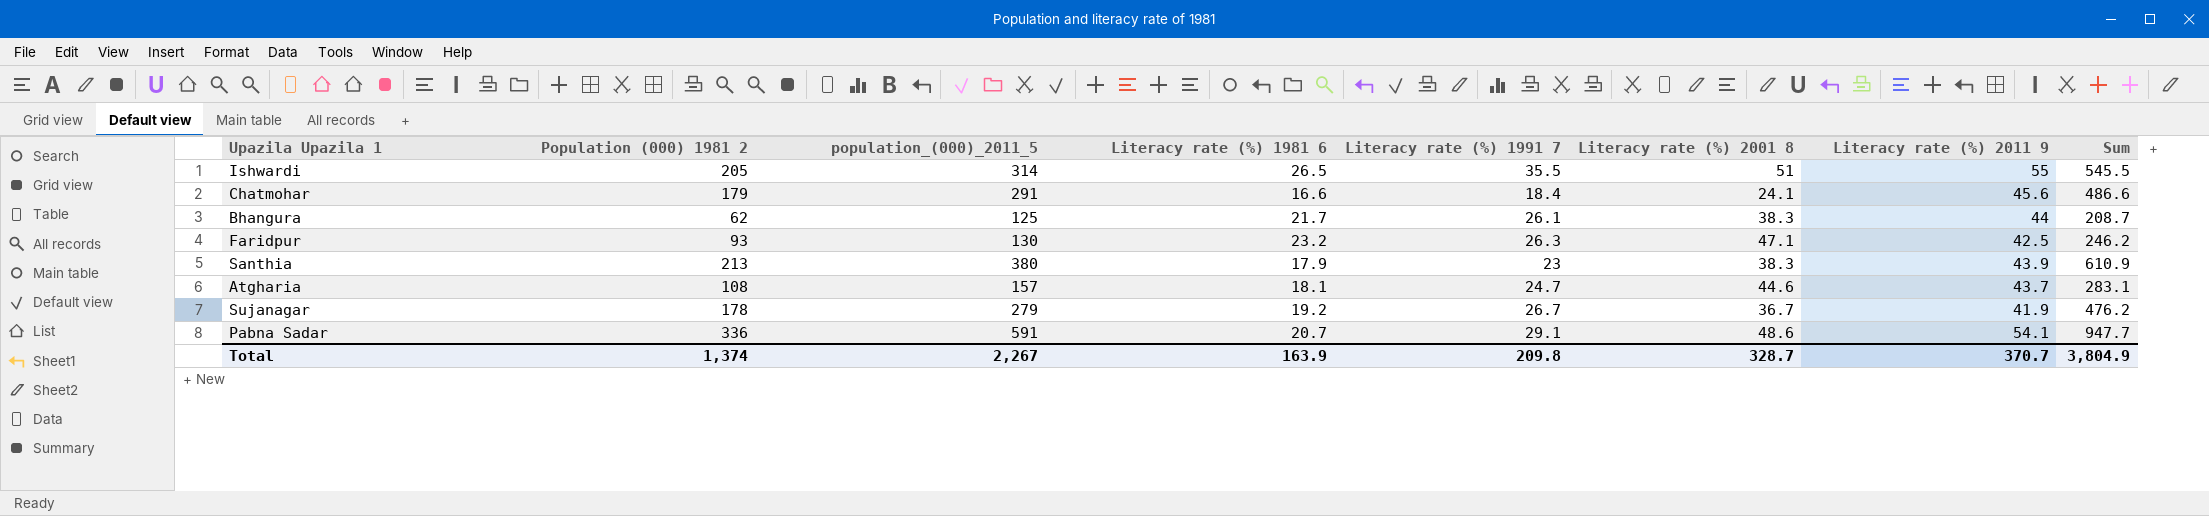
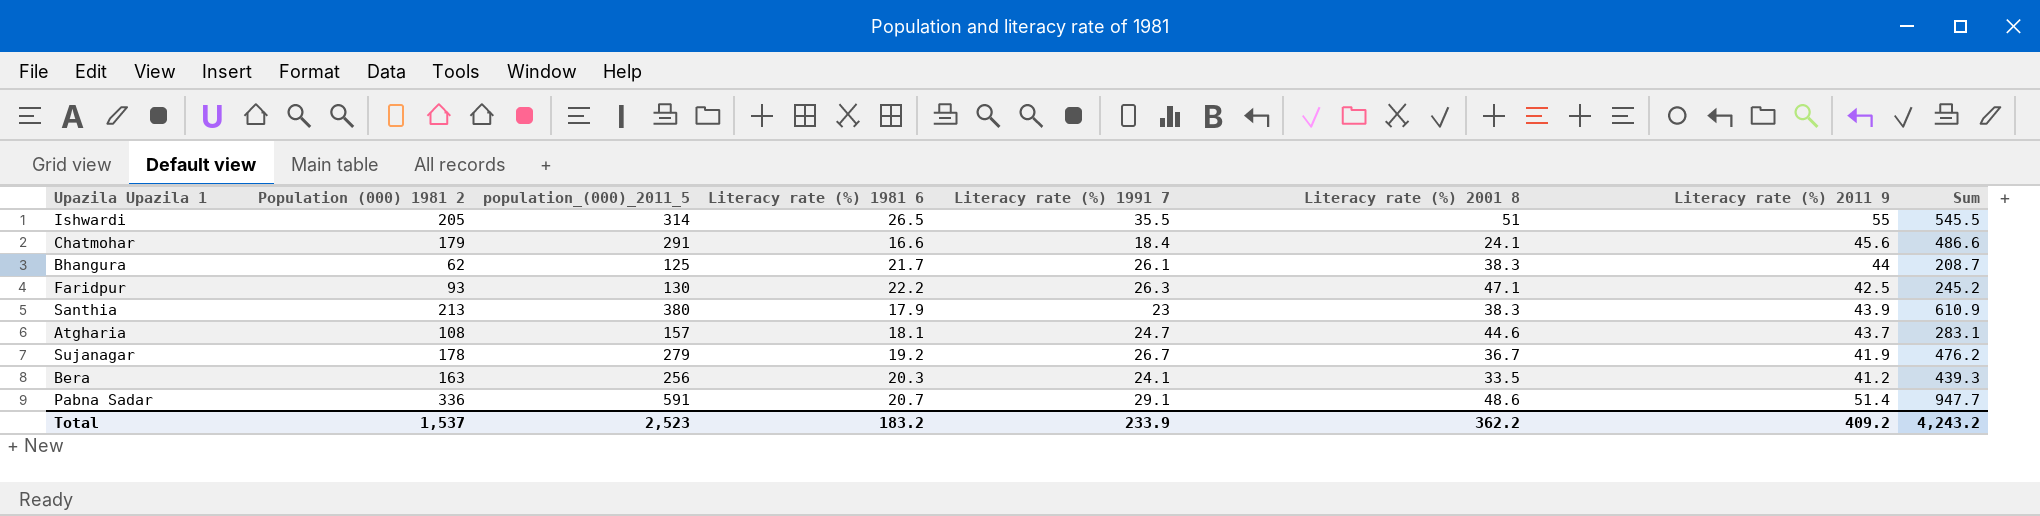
Faridpur | Literacy rate (%) 1981 6: 23.2 -> 22.2
Faridpur | Sum: 246.2 -> 245.2
row Bera: none -> 163 | 256 | 20.3 | 24.1 | 33.5 | 41.2 | 439.3
Pabna Sadar | Literacy rate (%) 2011 9: 54.1 -> 51.4
Total | Population (000) 1981 2: 1,374 -> 1,537
Total | population_(000)_2011_5: 2,267 -> 2,523
Total | Literacy rate (%) 1981 6: 163.9 -> 183.2
Total | Literacy rate (%) 1991 7: 209.8 -> 233.9
Total | Literacy rate (%) 2001 8: 328.7 -> 362.2
Total | Literacy rate (%) 2011 9: 370.7 -> 409.2
Total | Sum: 3,804.9 -> 4,243.2

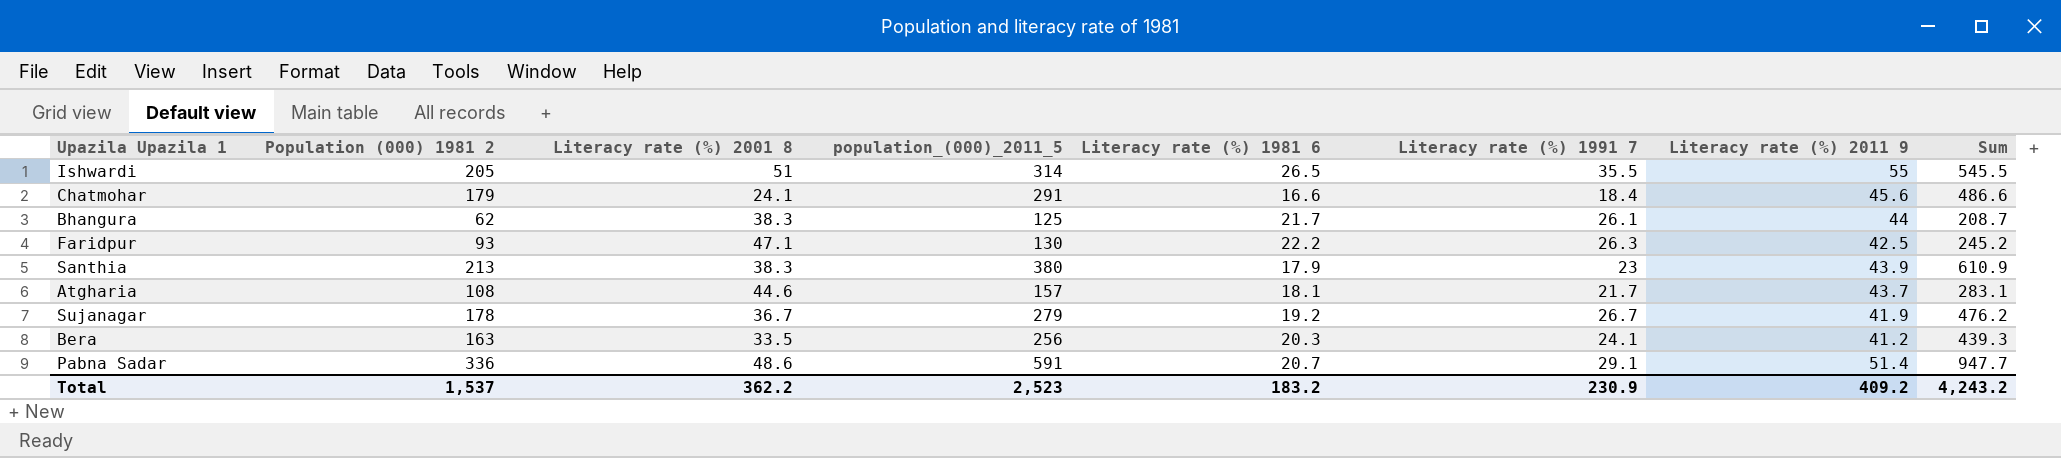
column Literacy rate (%) 2001 8 | position: 6 -> 3
Atgharia | Literacy rate (%) 1991 7: 24.7 -> 21.7
Total | Literacy rate (%) 1991 7: 233.9 -> 230.9

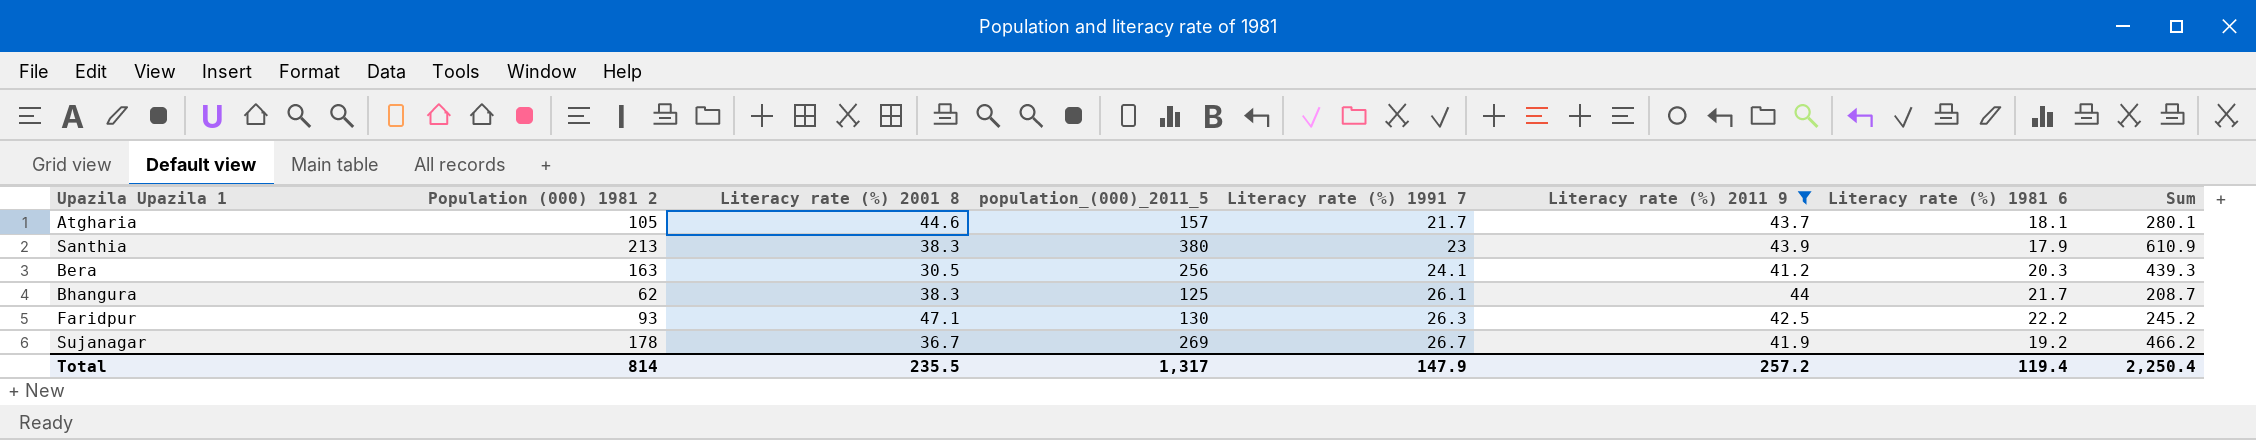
filter: none -> Literacy rate (%) 2011 9 <= 44
row order: none -> Literacy rate (%) 1991 7 ascending
column Literacy rate (%) 1981 6 | position: 5 -> 7
Atgharia | Population (000) 1981 2: 108 -> 105
Atgharia | Sum: 283.1 -> 280.1
Bera | Literacy rate (%) 2001 8: 33.5 -> 30.5
Sujanagar | population_(000)_2011_5: 279 -> 269
Sujanagar | Sum: 476.2 -> 466.2
Total | Population (000) 1981 2: 1,537 -> 814
Total | Literacy rate (%) 2001 8: 362.2 -> 235.5
Total | population_(000)_2011_5: 2,523 -> 1,317
Total | Literacy rate (%) 1991 7: 230.9 -> 147.9
Total | Literacy rate (%) 2011 9: 409.2 -> 257.2
Total | Literacy rate (%) 1981 6: 183.2 -> 119.4
Total | Sum: 4,243.2 -> 2,250.4

